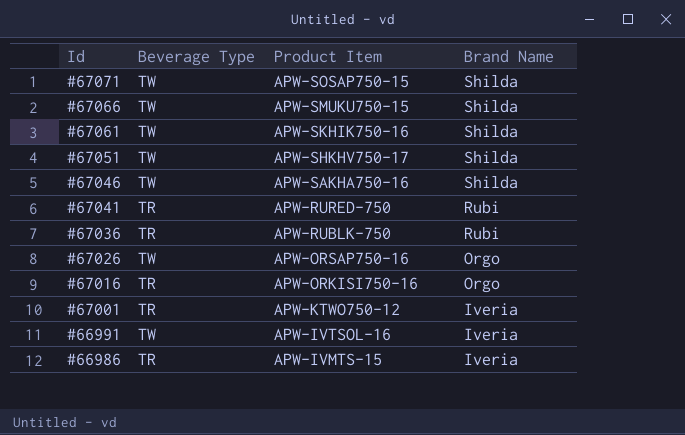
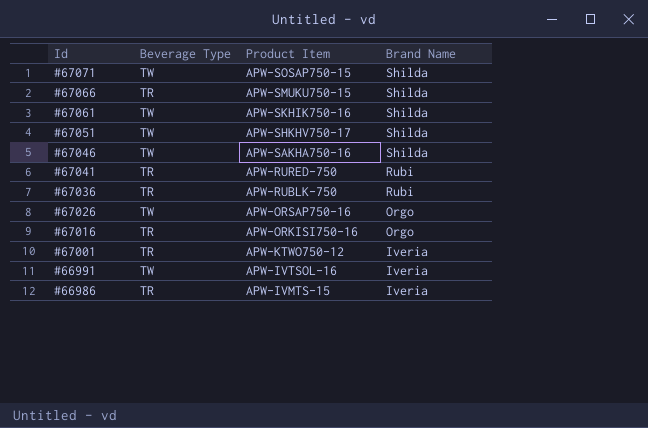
#67066 | Beverage Type: TW -> TR

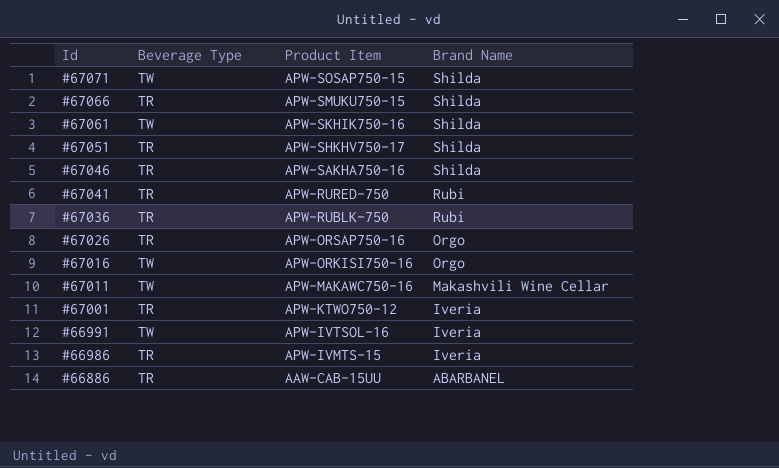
#67051 | Beverage Type: TW -> TR
#67046 | Beverage Type: TW -> TR
#67026 | Beverage Type: TW -> TR
#67016 | Beverage Type: TR -> TW
row #67011: none -> TW | APW-MAKAWC750-16 | Makashvili Wine Cellar
row #66886: none -> TR | AAW-CAB-15UU | ABARBANEL

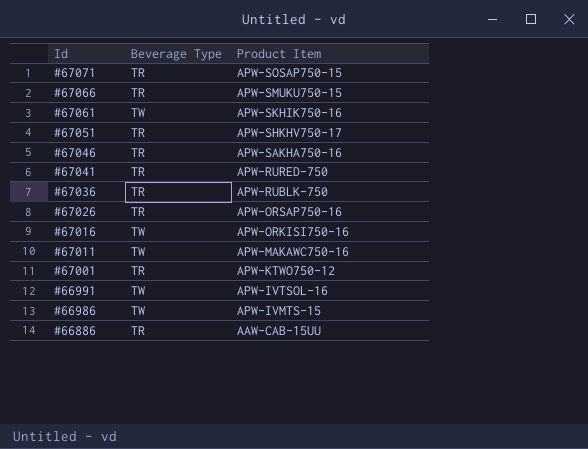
column Brand Name | position: 4 -> none
#67071 | Beverage Type: TW -> TR
#66986 | Beverage Type: TR -> TW

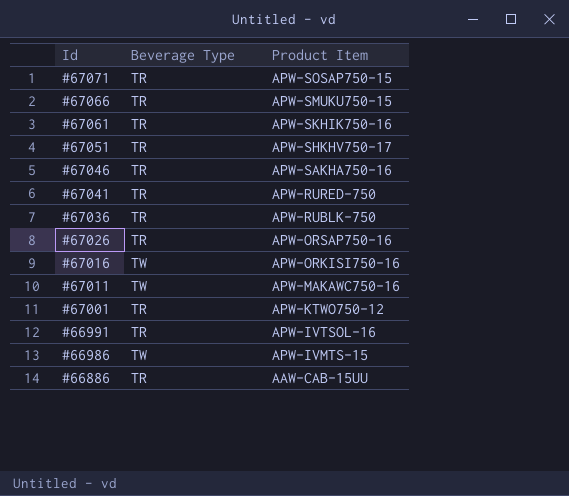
#67061 | Beverage Type: TW -> TR
#66991 | Beverage Type: TW -> TR

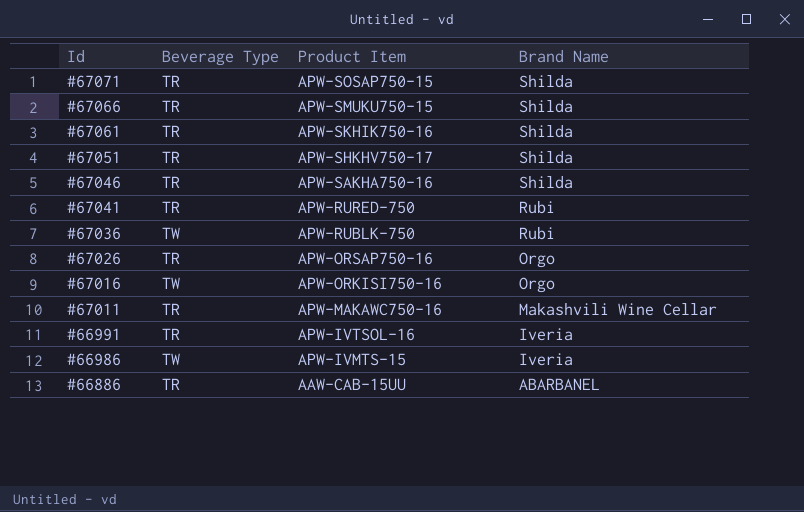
column Brand Name | position: none -> 4
row #67001: TR | APW-KTWO750-12 -> none
#67036 | Beverage Type: TR -> TW
#67011 | Beverage Type: TW -> TR

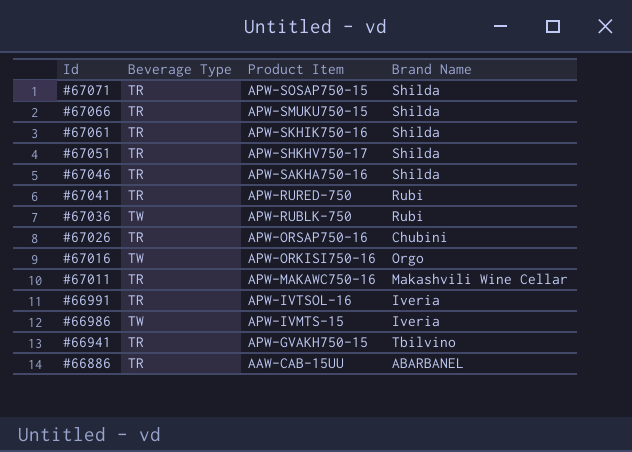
#67026 | Brand Name: Orgo -> Chubini
row #66941: none -> TR | APW-GVAKH750-15 | Tbilvino

